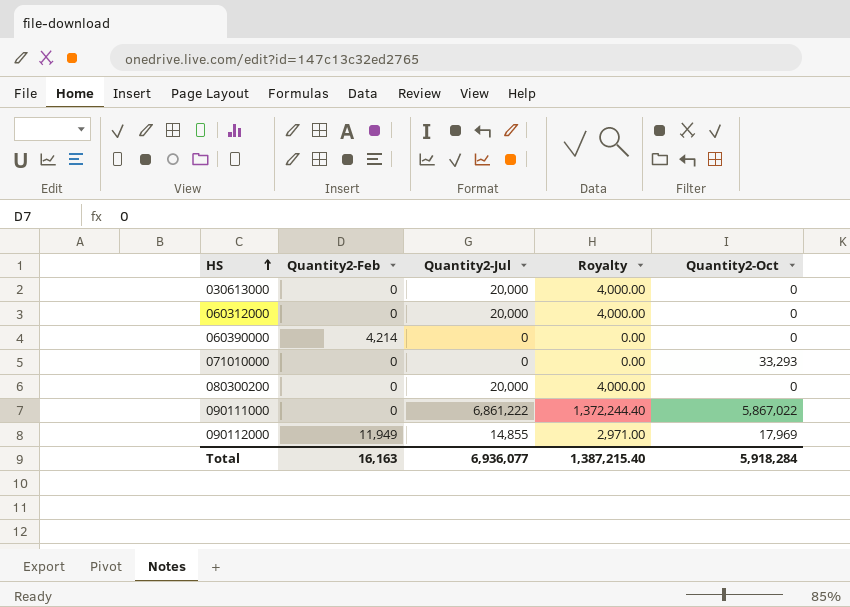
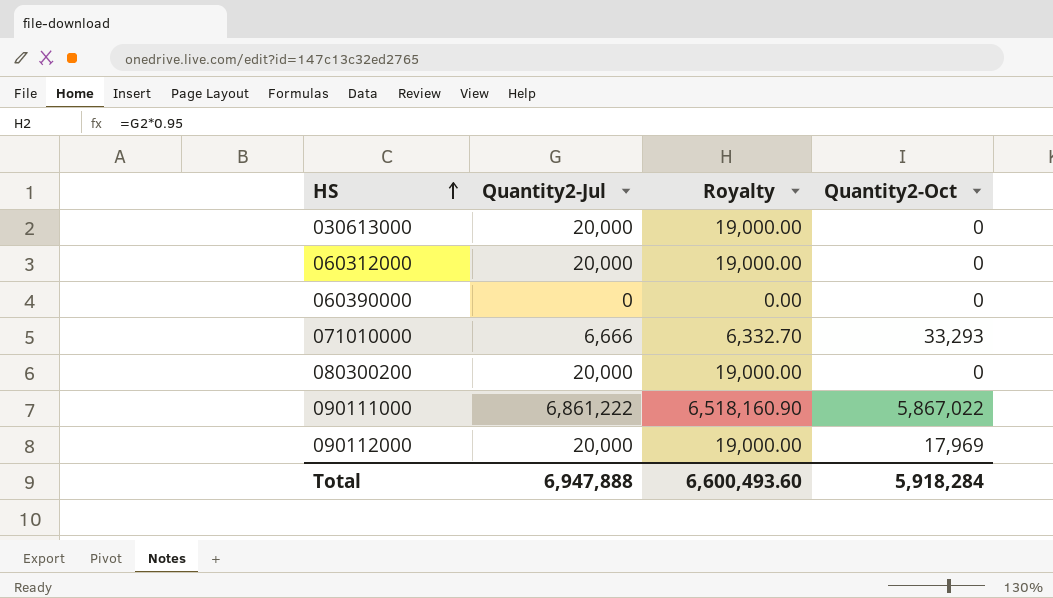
column Quantity2-Feb | position: 2 -> none
column Royalty | formula: [Quantity2-Jul] * 0.2 -> [Quantity2-Jul] * 0.95
071010000 | Quantity2-Jul: 0 -> 6,666
090112000 | Quantity2-Jul: 14,855 -> 20,000
Total | Quantity2-Jul: 6,936,077 -> 6,947,888
Total | Royalty: 1,387,215.40 -> 6,600,493.60

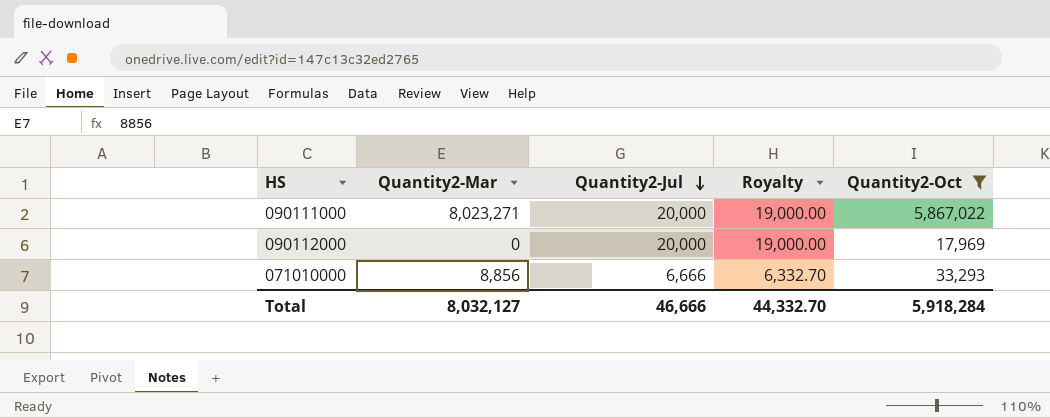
filter: none -> Quantity2-Oct != 0
row order: HS ascending -> Quantity2-Jul descending
column Quantity2-Mar | position: none -> 2
090111000 | Quantity2-Jul: 6,861,222 -> 20,000
090111000 | Royalty: 6,518,160.90 -> 19,000.00
Total | Quantity2-Jul: 6,947,888 -> 46,666
Total | Royalty: 6,600,493.60 -> 44,332.70

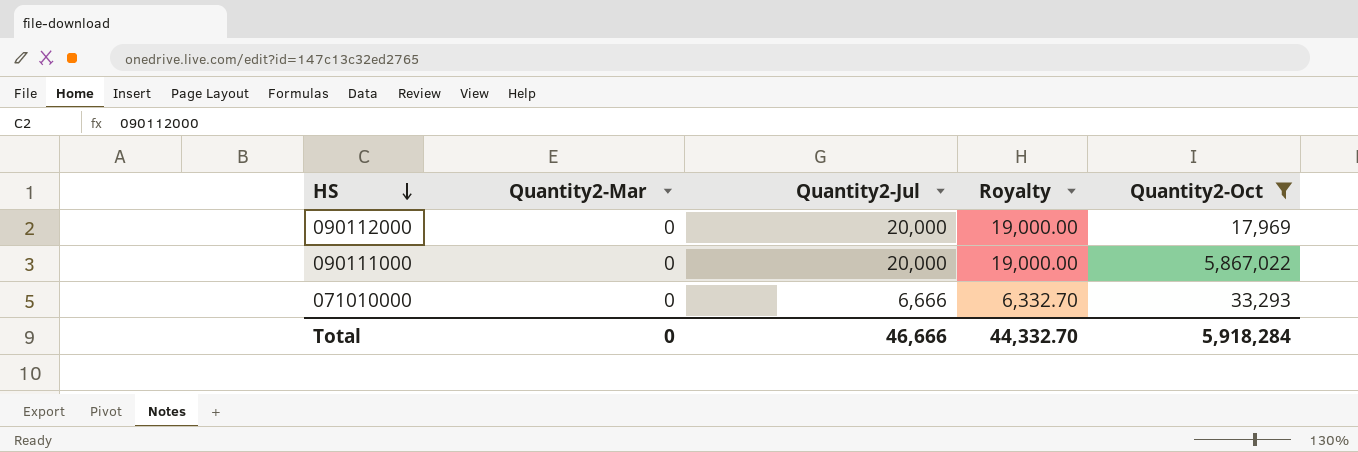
row order: Quantity2-Jul descending -> HS descending
090111000 | Quantity2-Mar: 8,023,271 -> 0
071010000 | Quantity2-Mar: 8,856 -> 0
Total | Quantity2-Mar: 8,032,127 -> 0

